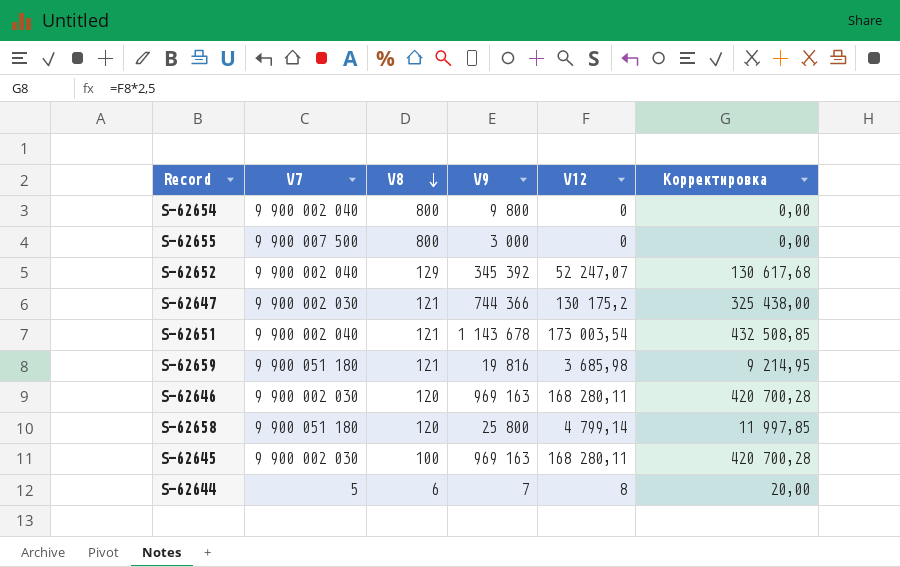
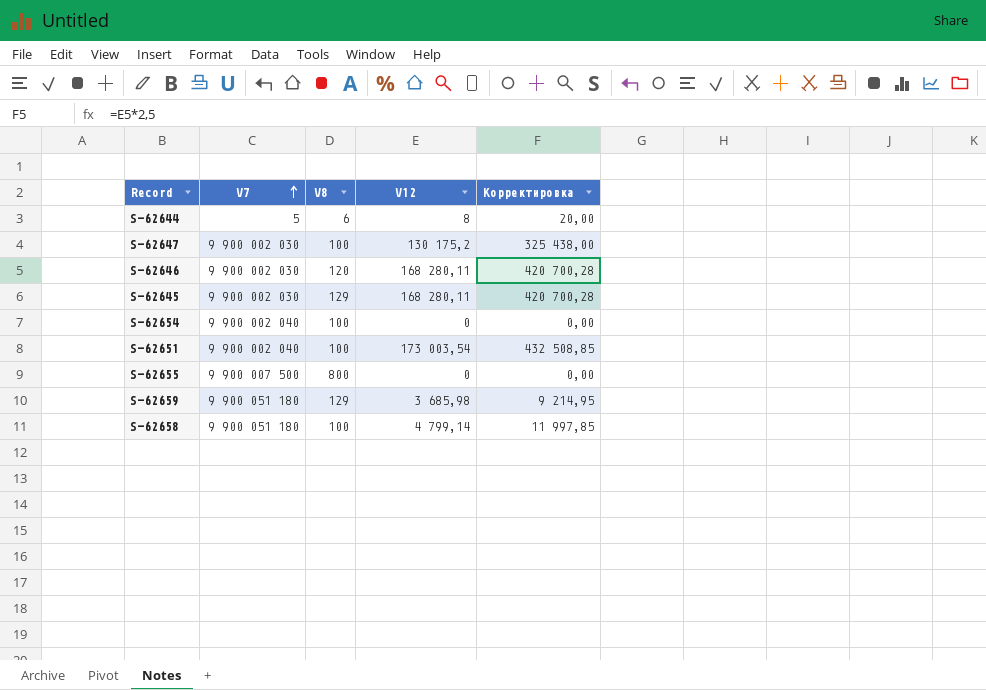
row order: V8 descending -> V7 ascending
column V9 | position: 4 -> none
row S-62652: 9 900 002 040 | 129 | 345 392 | 52 247,07 | 130 617,68 -> none
S-62647 | V8: 121 -> 100
S-62645 | V8: 100 -> 129
S-62654 | V8: 800 -> 100
S-62651 | V8: 121 -> 100
S-62659 | V8: 121 -> 129
S-62658 | V8: 120 -> 100

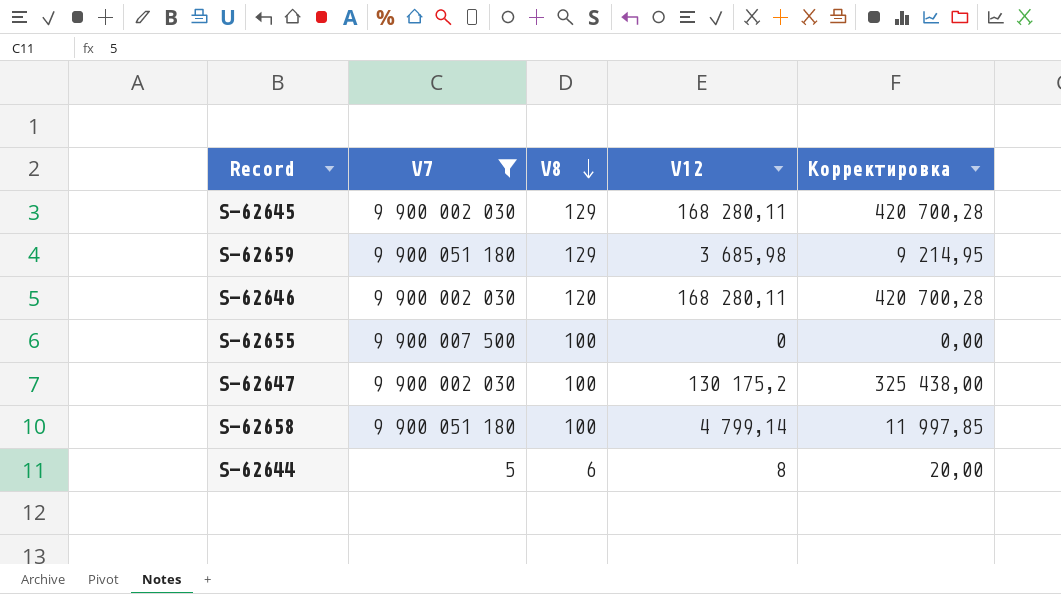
filter: none -> V7 != 9 900 002 040
row order: V7 ascending -> V8 descending
S-62655 | V8: 800 -> 100

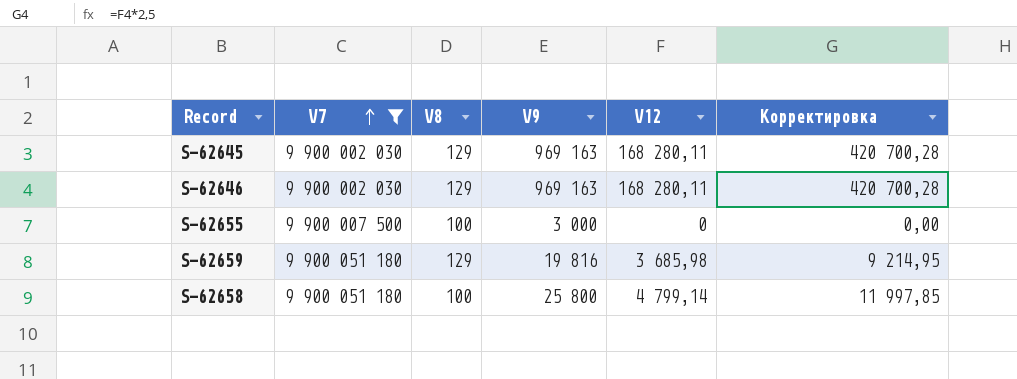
row order: V8 descending -> V7 ascending
column V9 | position: none -> 4
row S-62647: 9 900 002 030 | 100 | 130 175,2 | 325 438,00 -> none
row S-62644: 5 | 6 | 8 | 20,00 -> none
S-62646 | V8: 120 -> 129

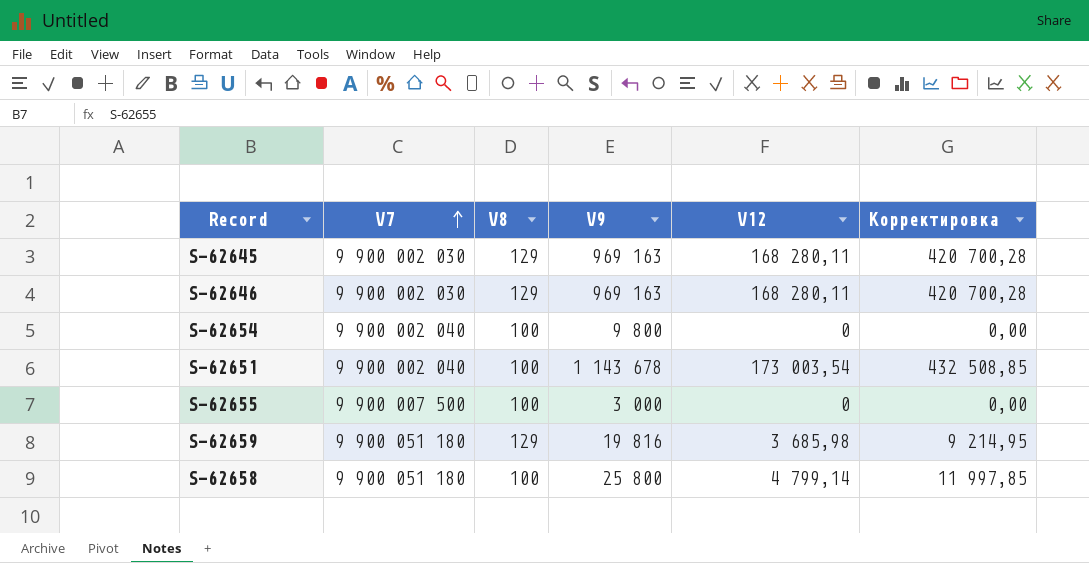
filter: V7 != 9 900 002 040 -> none

